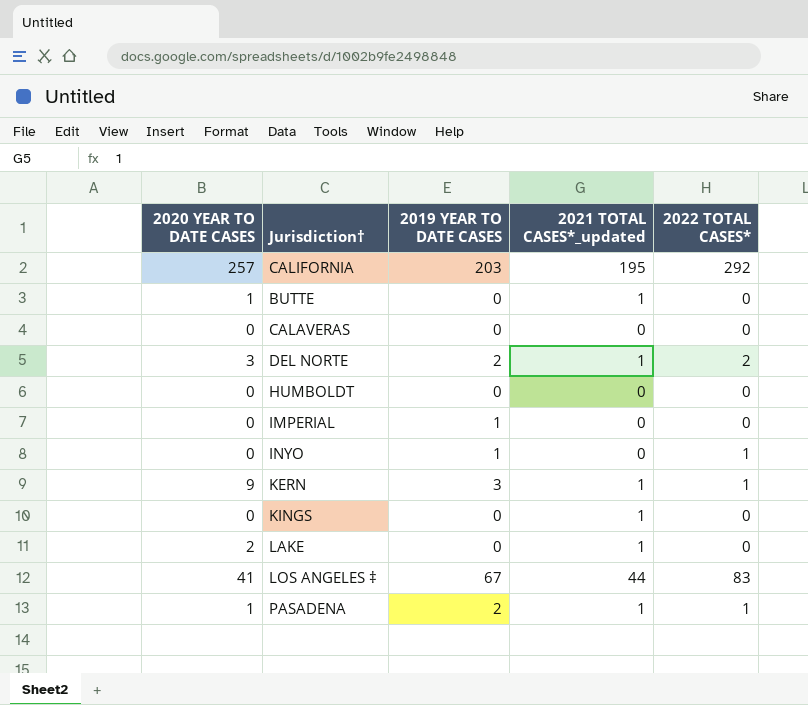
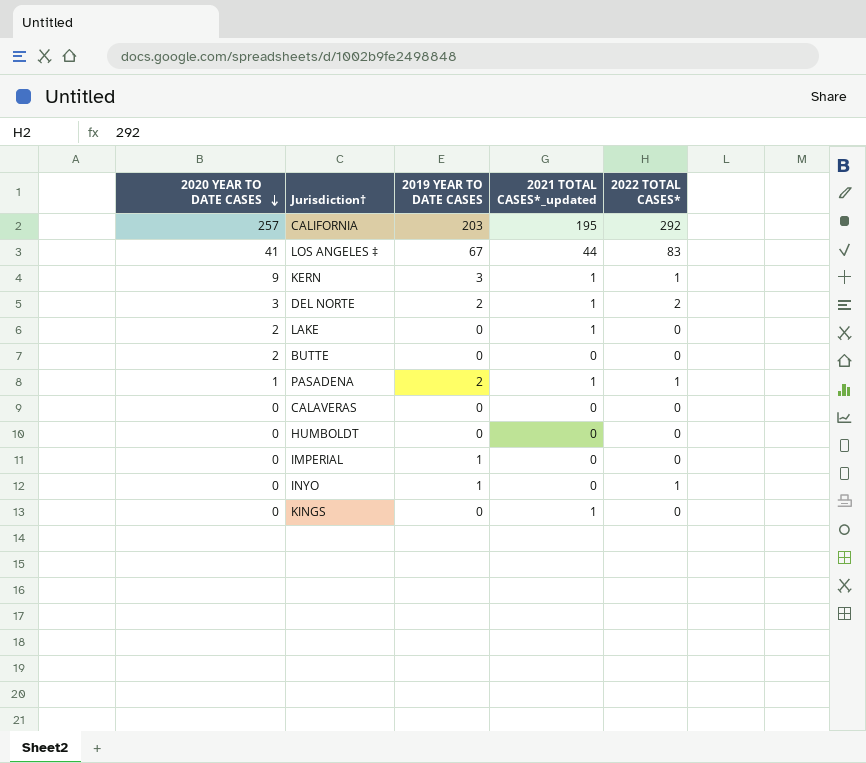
row order: none -> 2020 YEAR TO DATE CASES descending
BUTTE | 2020 YEAR TO DATE CASES: 1 -> 2
BUTTE | 2021 TOTAL CASES*_updated: 1 -> 0

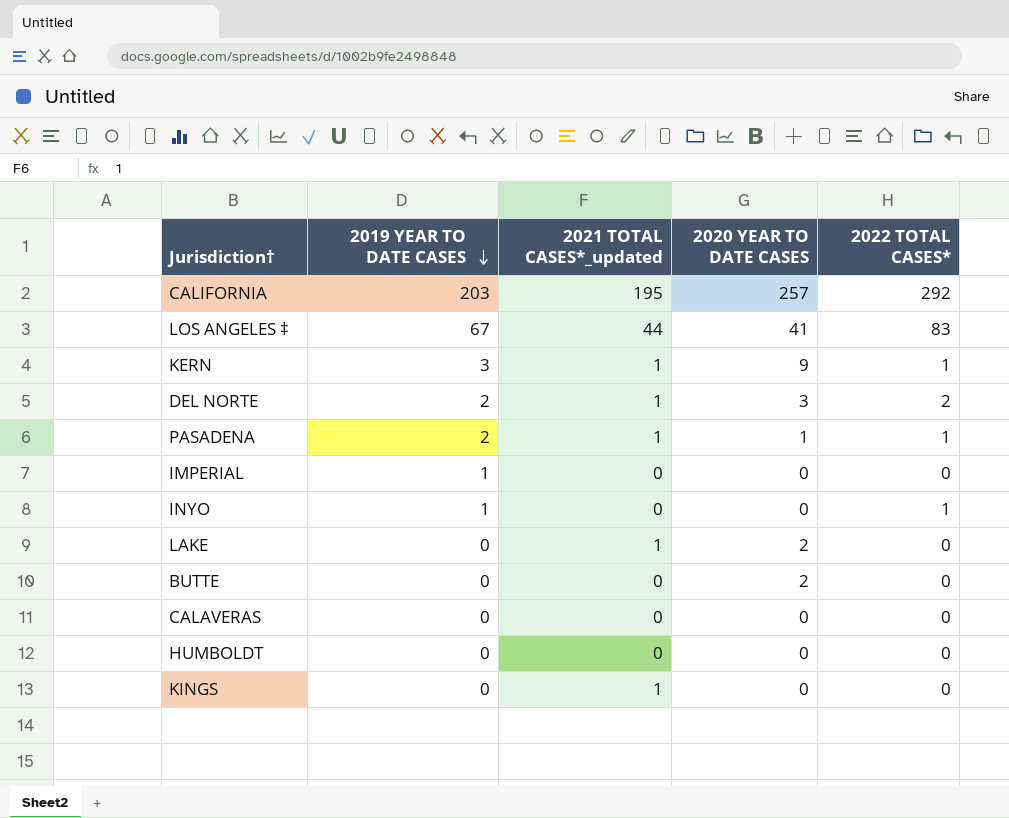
row order: 2020 YEAR TO DATE CASES descending -> 2019 YEAR TO DATE CASES descending
column 2020 YEAR TO DATE CASES | position: 1 -> 4

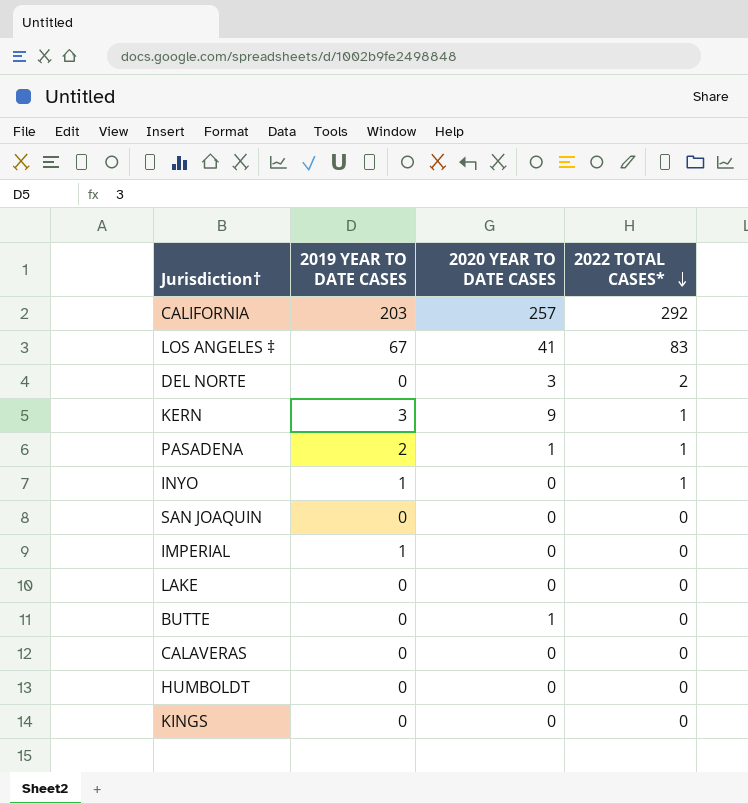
row order: 2019 YEAR TO DATE CASES descending -> 2022 TOTAL CASES* descending
column 2021 TOTAL CASES*_updated | position: 3 -> none
DEL NORTE | 2019 YEAR TO DATE CASES: 2 -> 0
row SAN JOAQUIN: none -> 0 | 0 | 0
LAKE | 2020 YEAR TO DATE CASES: 2 -> 0
BUTTE | 2020 YEAR TO DATE CASES: 2 -> 1

